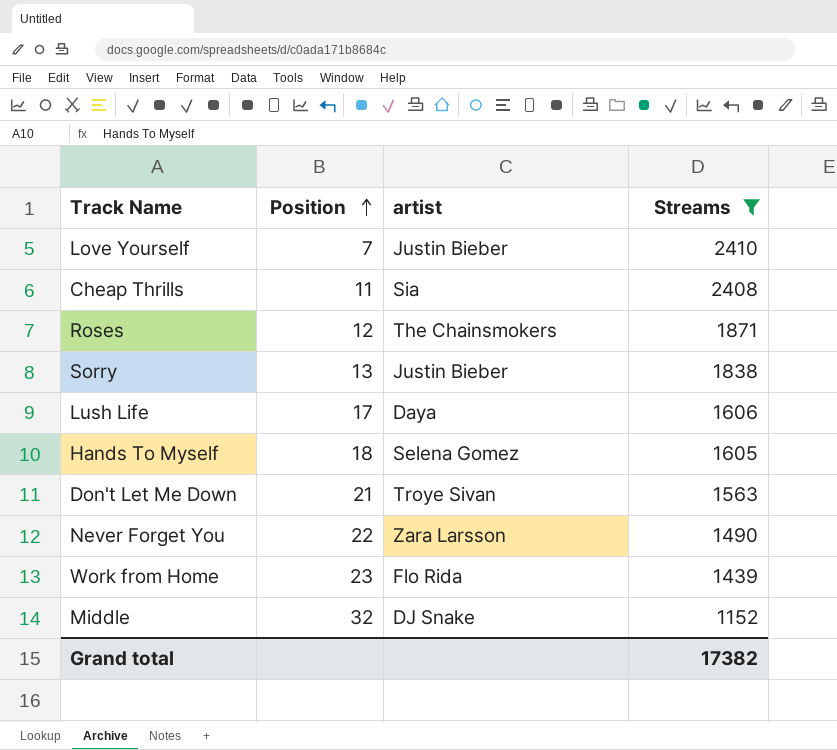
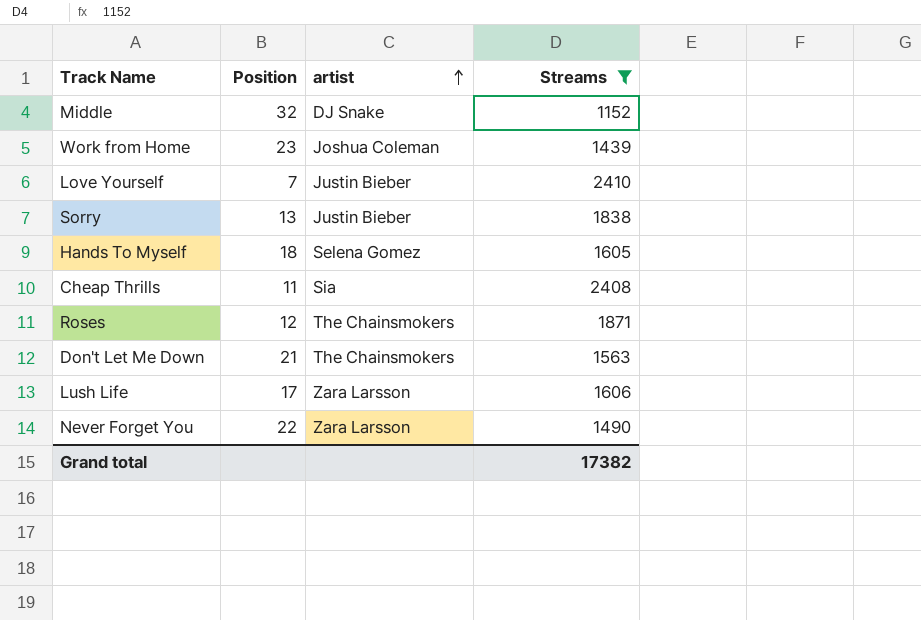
row order: Position ascending -> artist ascending
Work from Home | artist: Flo Rida -> Joshua Coleman
Don't Let Me Down | artist: Troye Sivan -> The Chainsmokers
Lush Life | artist: Daya -> Zara Larsson

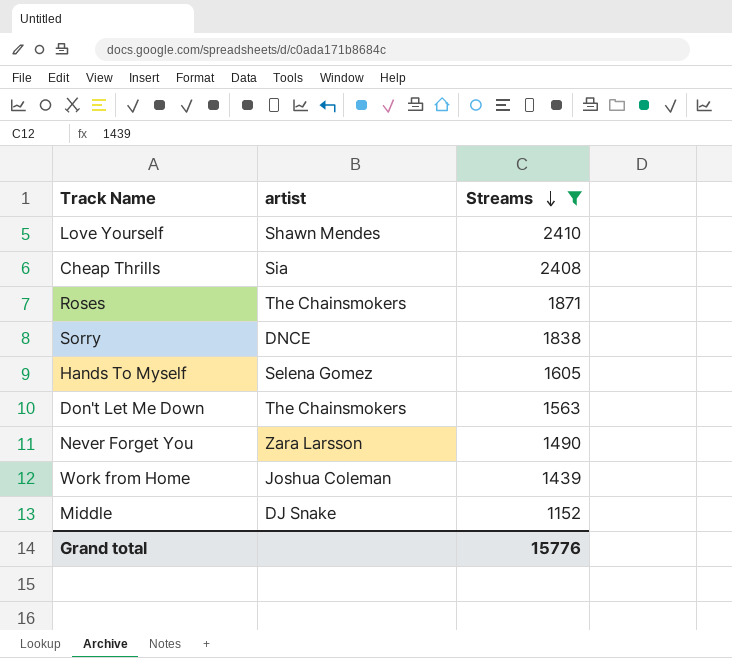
row order: artist ascending -> Streams descending
column Position | position: 2 -> none
row Lush Life: 17 | Zara Larsson | 1606 -> none
Love Yourself | artist: Justin Bieber -> Shawn Mendes
Sorry | artist: Justin Bieber -> DNCE
Grand total | Streams: 17382 -> 15776

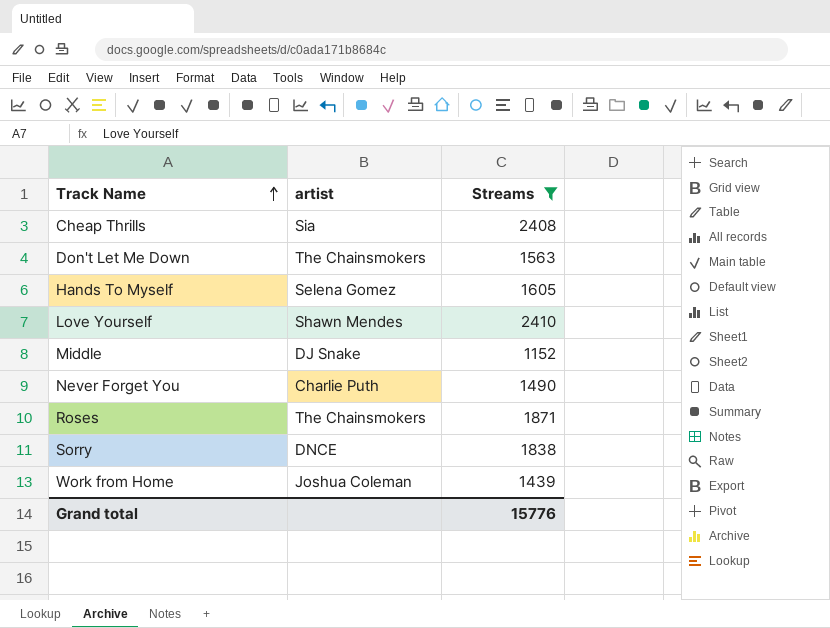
row order: Streams descending -> Track Name ascending
Never Forget You | artist: Zara Larsson -> Charlie Puth

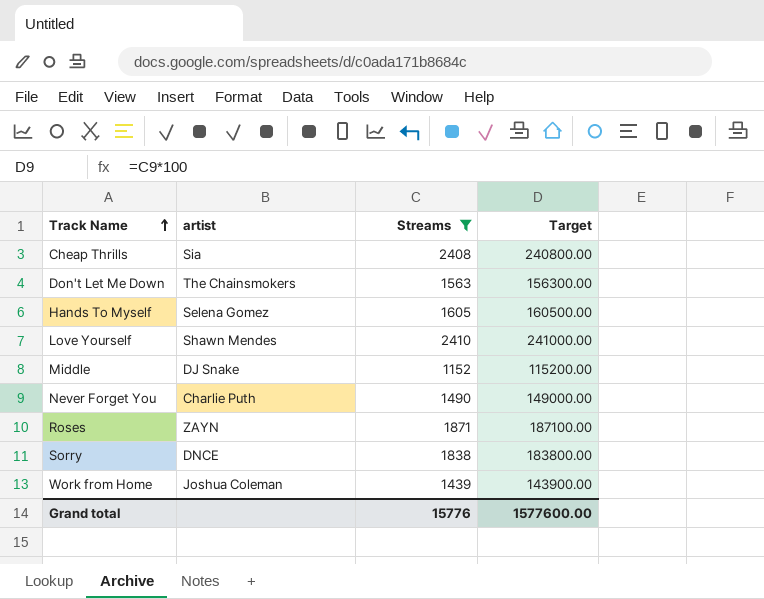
column Target | formula: none -> [Streams] * 100
Roses | artist: The Chainsmokers -> ZAYN

